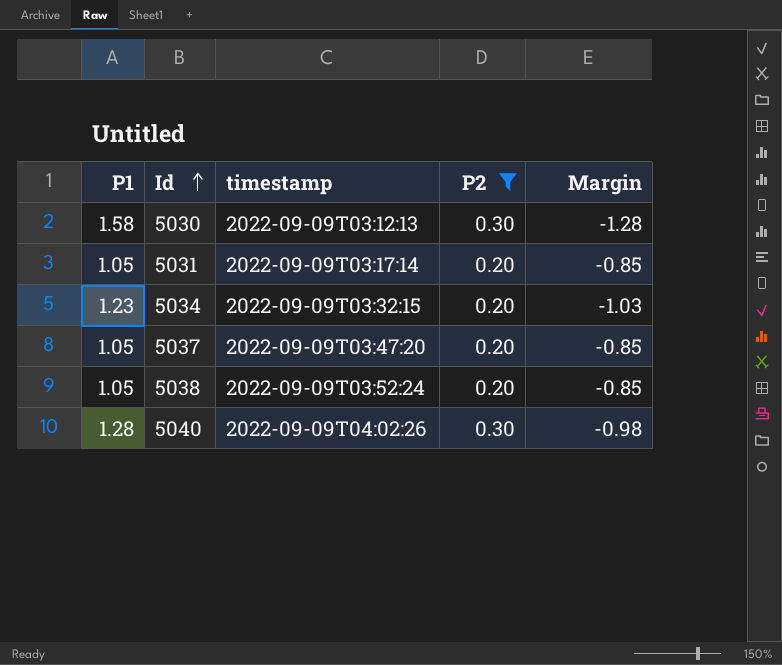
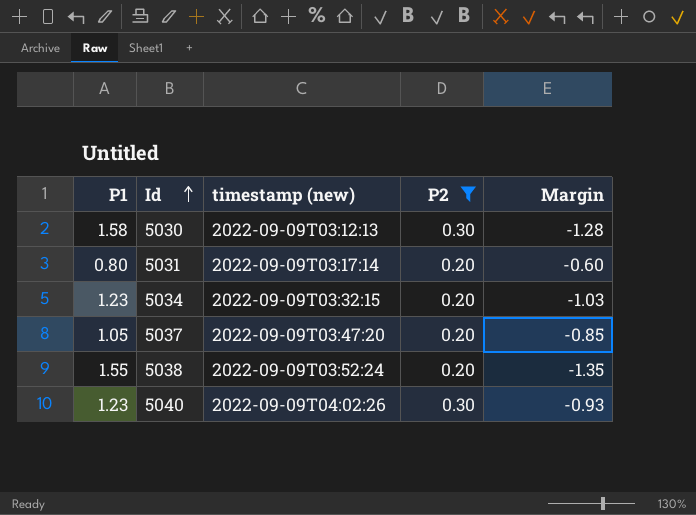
column name: timestamp -> timestamp (new)
5031 | P1: 1.05 -> 0.80
5031 | Margin: -0.85 -> -0.60
5038 | P1: 1.05 -> 1.55
5038 | Margin: -0.85 -> -1.35
5040 | P1: 1.28 -> 1.23
5040 | Margin: -0.98 -> -0.93

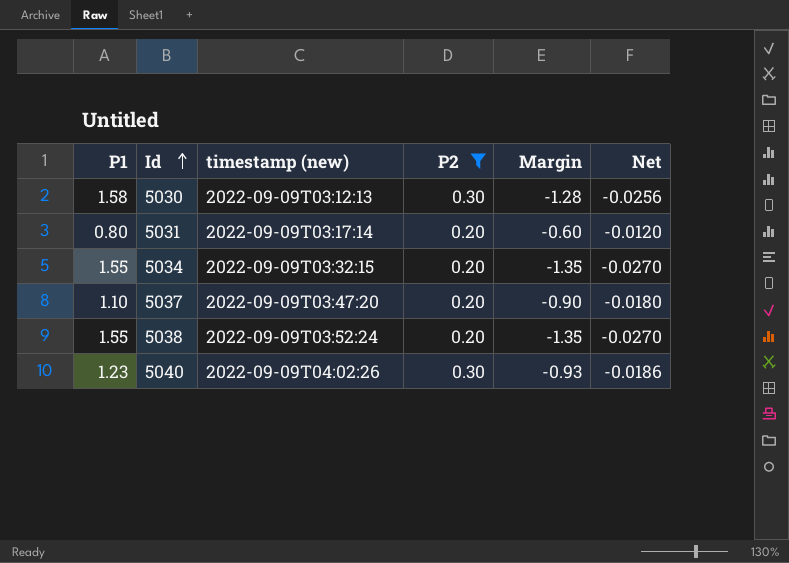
column Net | formula: none -> [Margin] * 0.02
5034 | P1: 1.23 -> 1.55
5034 | Margin: -1.03 -> -1.35
5037 | P1: 1.05 -> 1.10
5037 | Margin: -0.85 -> -0.90

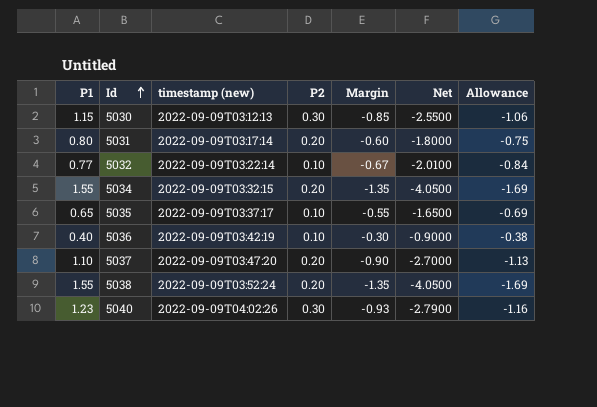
filter: P2 != 0.10 -> none
column Net | formula: [Margin] * 0.02 -> [Margin] * 3
column Allowance | formula: none -> [Margin] * 1.25
5030 | P1: 1.58 -> 1.15
5030 | Margin: -1.28 -> -0.85

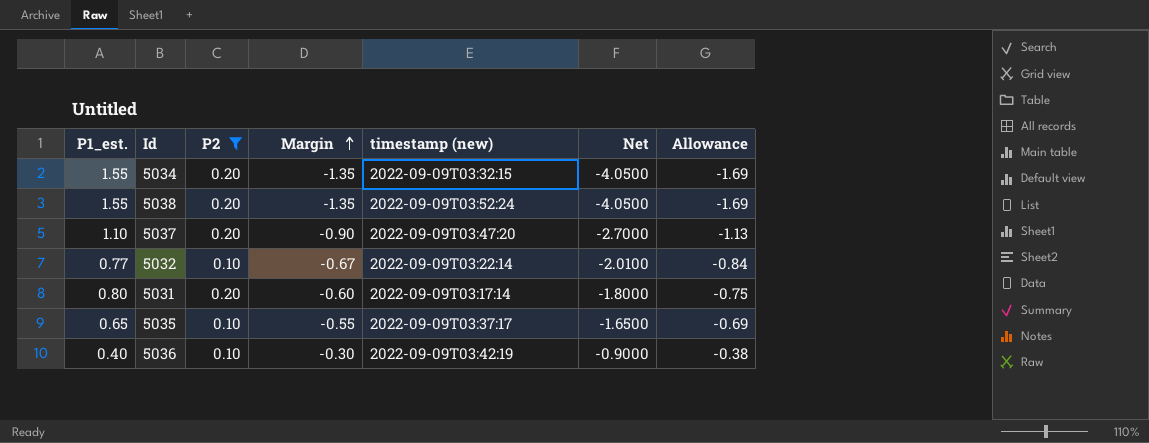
filter: none -> P2 != 0.30
row order: Id ascending -> Margin ascending
column name: P1 -> P1_est.
column timestamp (new) | position: 3 -> 5

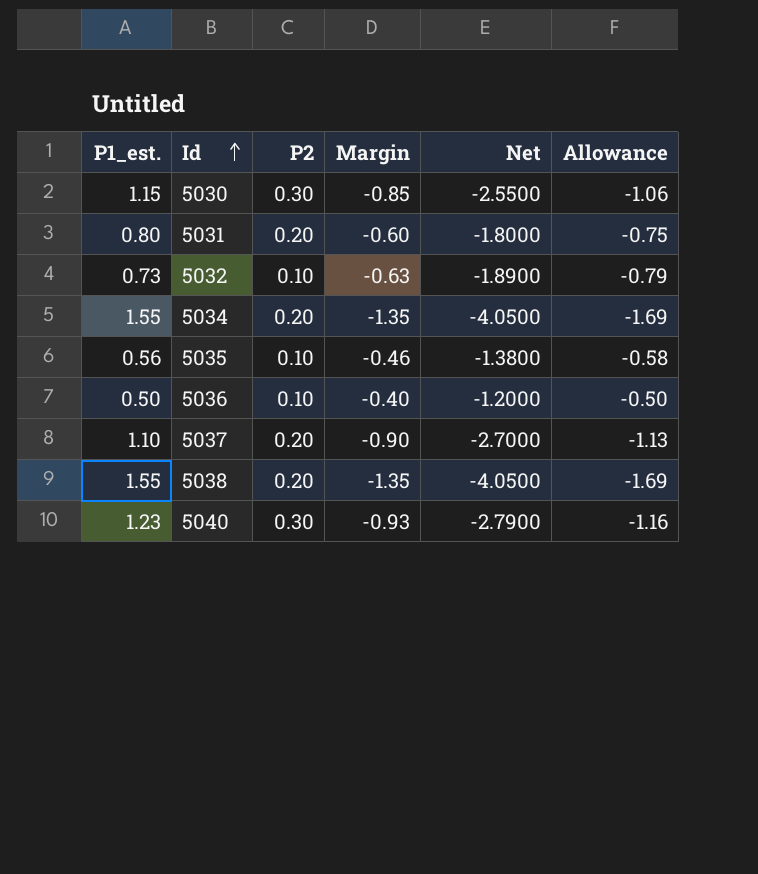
filter: P2 != 0.30 -> none
row order: Margin ascending -> Id ascending
column timestamp (new) | position: 5 -> none
5032 | P1_est.: 0.77 -> 0.73
5032 | Margin: -0.67 -> -0.63
5032 | Net: -2.0100 -> -1.8900
5032 | Allowance: -0.84 -> -0.79
5035 | P1_est.: 0.65 -> 0.56
5035 | Margin: -0.55 -> -0.46
5035 | Net: -1.6500 -> -1.3800
5035 | Allowance: -0.69 -> -0.58
5036 | P1_est.: 0.40 -> 0.50
5036 | Margin: -0.30 -> -0.40
5036 | Net: -0.9000 -> -1.2000
5036 | Allowance: -0.38 -> -0.50

